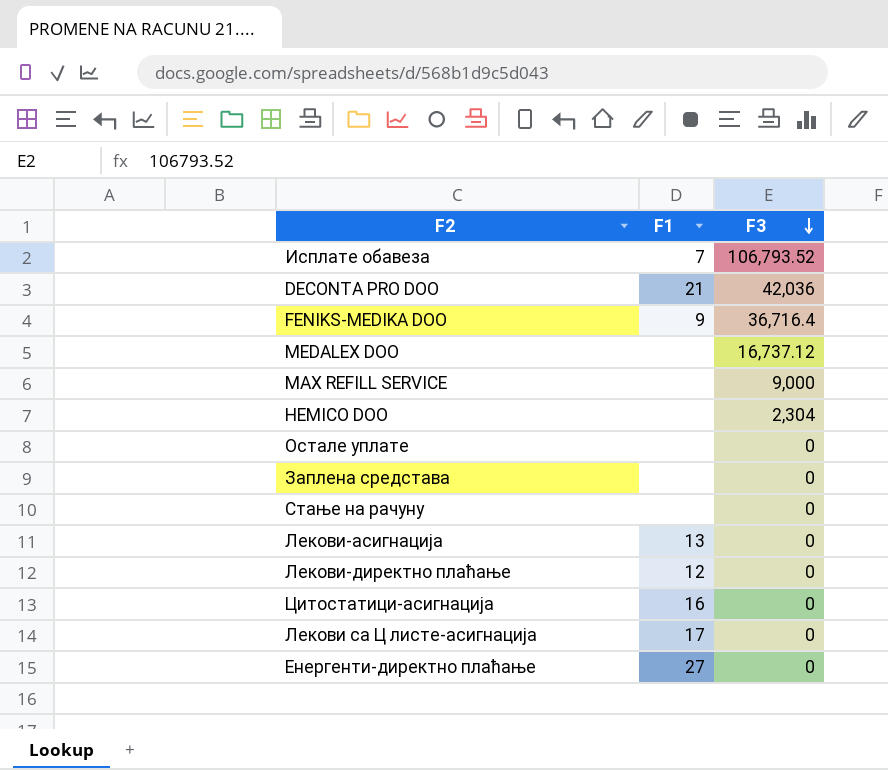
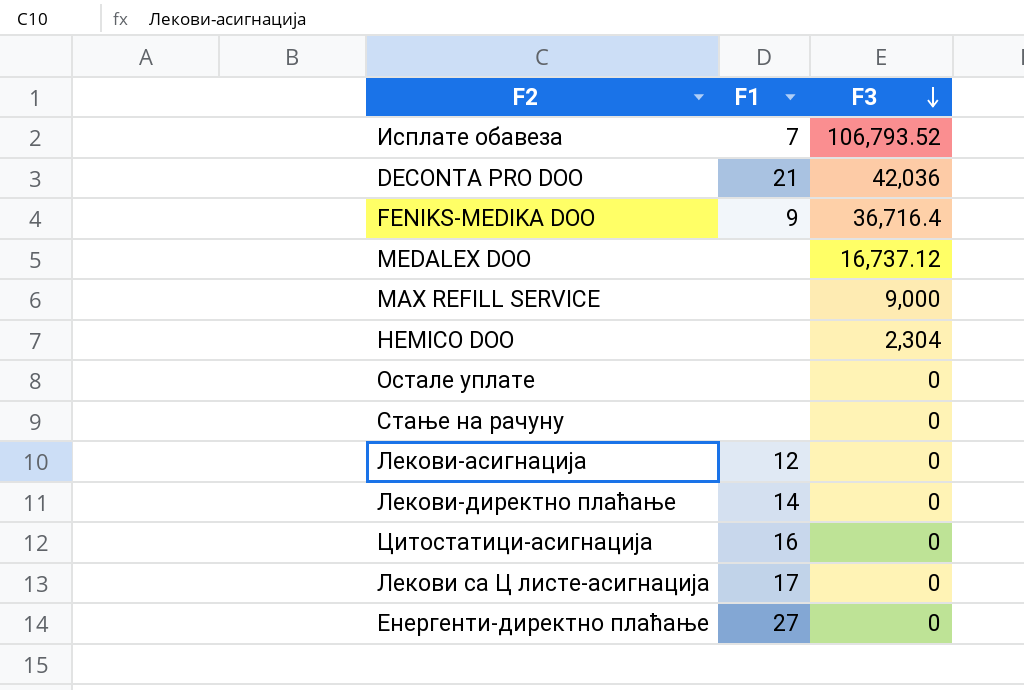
row Заплена средстава: none | 0 -> none
Лекови-асигнација | F1: 13 -> 12
Лекови-директно плаћање | F1: 12 -> 14

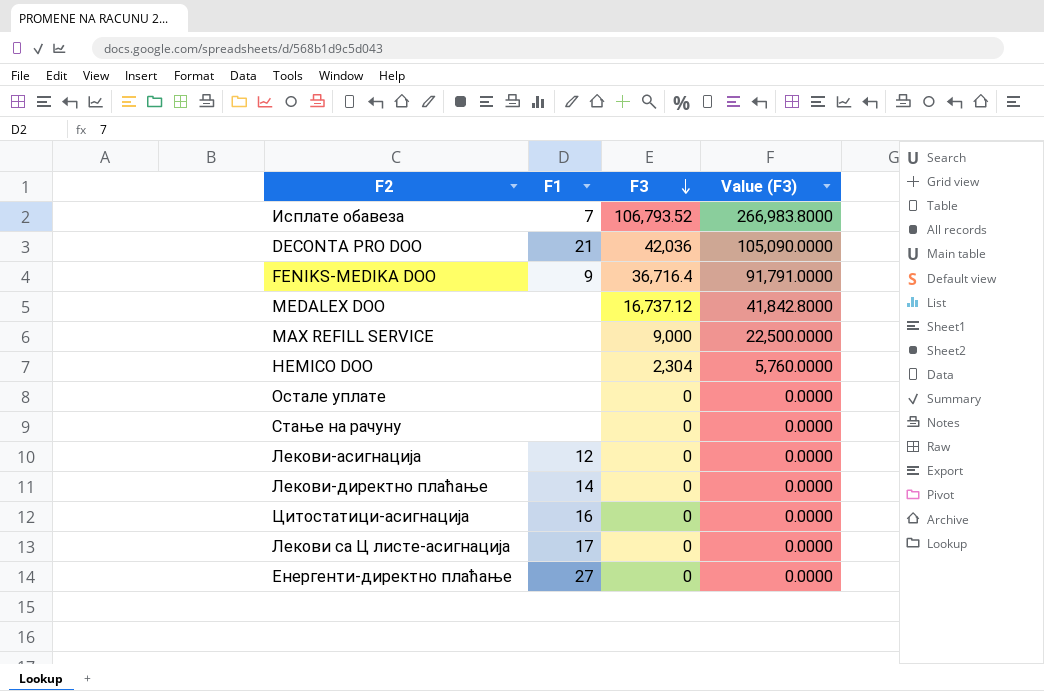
column Value (F3) | formula: none -> [F3] * 2.5

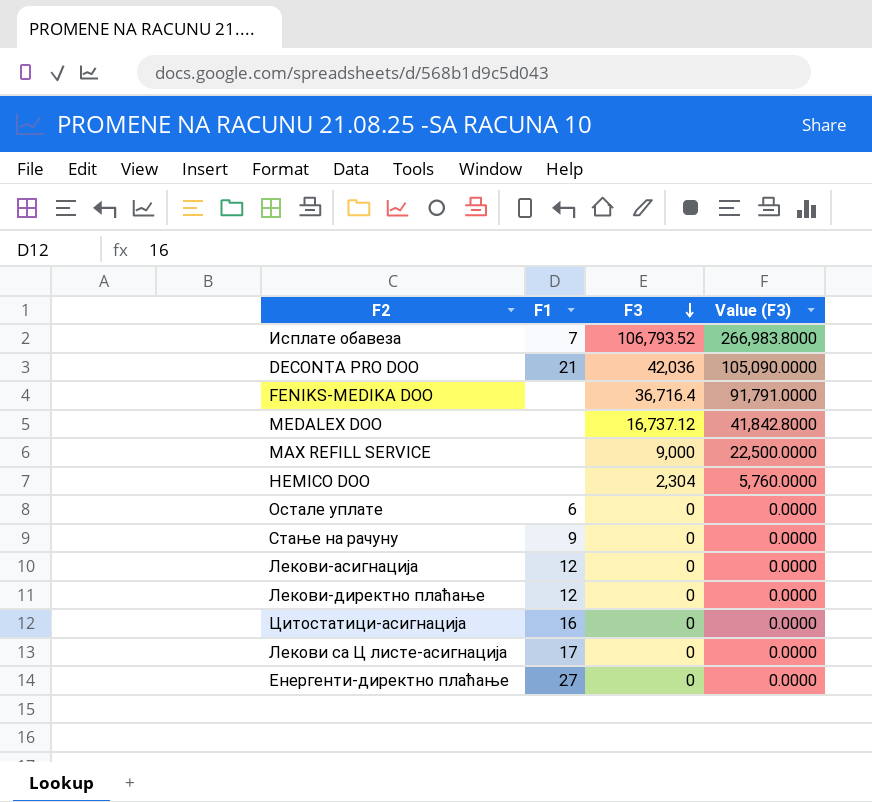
FENIKS-MEDIKA DOO | F1: 9 -> none
Остале уплате | F1: none -> 6
Стање на рачуну | F1: none -> 9
Лекови-директно плаћање | F1: 14 -> 12

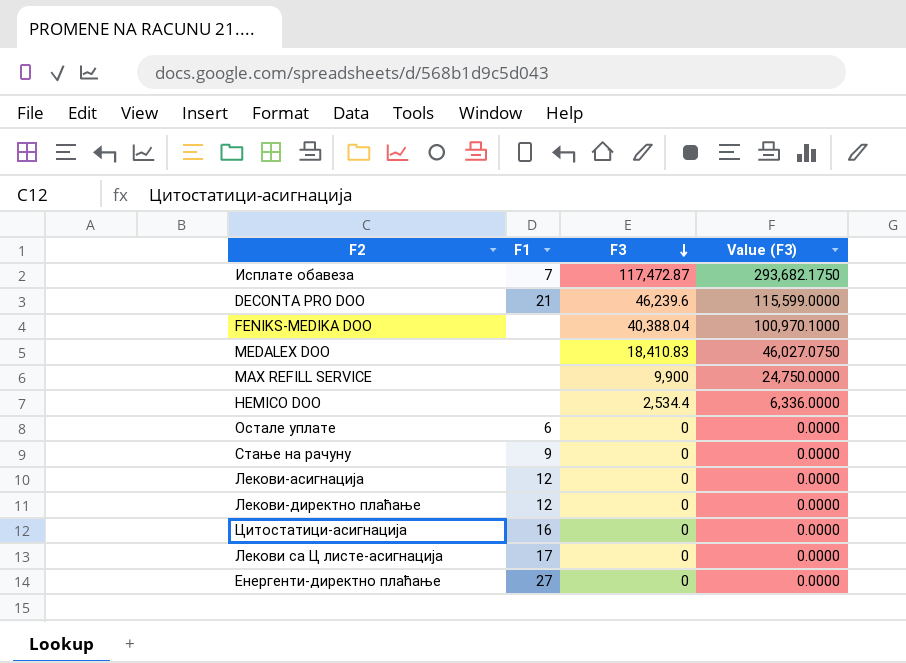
Исплате обавеза | F3: 106,793.52 -> 117,472.87
Исплате обавеза | Value (F3): 266,983.8000 -> 293,682.1750
DECONTA PRO DOO | F3: 42,036 -> 46,239.6
DECONTA PRO DOO | Value (F3): 105,090.0000 -> 115,599.0000
FENIKS-MEDIKA DOO | F3: 36,716.4 -> 40,388.04
FENIKS-MEDIKA DOO | Value (F3): 91,791.0000 -> 100,970.1000
MEDALEX DOO | F3: 16,737.12 -> 18,410.83
MEDALEX DOO | Value (F3): 41,842.8000 -> 46,027.0750
MAX REFILL SERVICE | F3: 9,000 -> 9,900
MAX REFILL SERVICE | Value (F3): 22,500.0000 -> 24,750.0000
HEMICO DOO | F3: 2,304 -> 2,534.4
HEMICO DOO | Value (F3): 5,760.0000 -> 6,336.0000

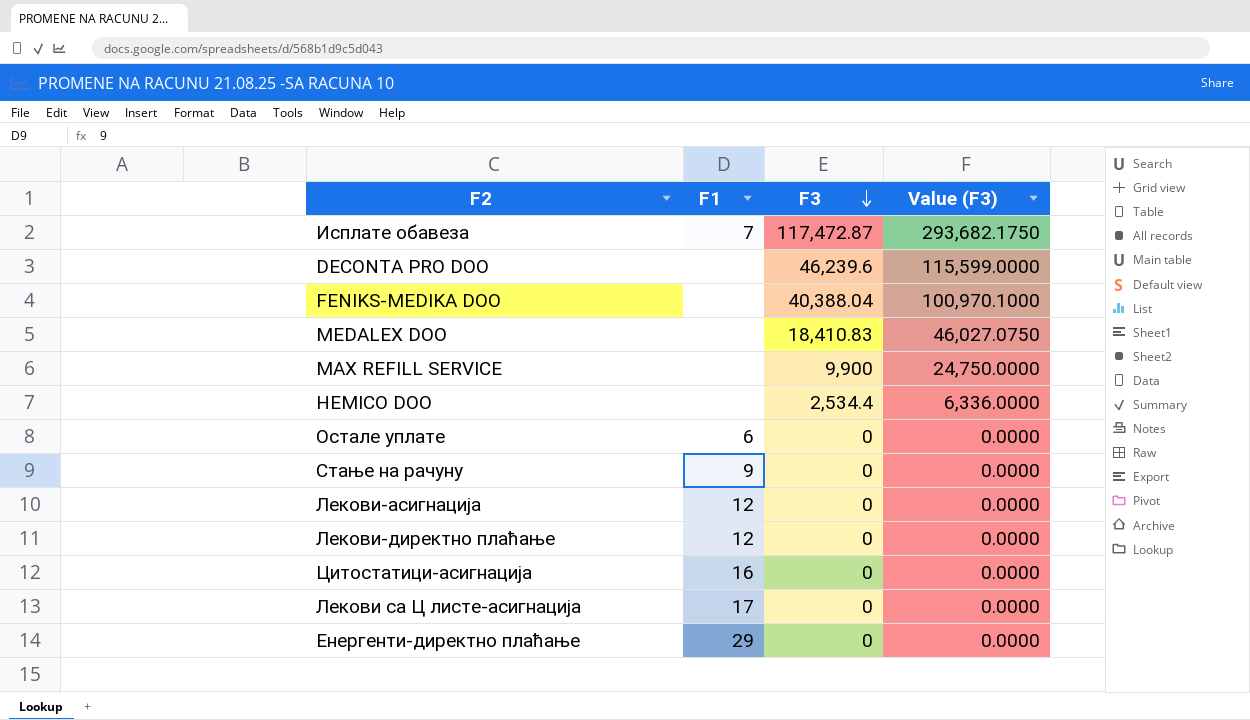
DECONTA PRO DOO | F1: 21 -> none
Енергенти-директно плаћање | F1: 27 -> 29

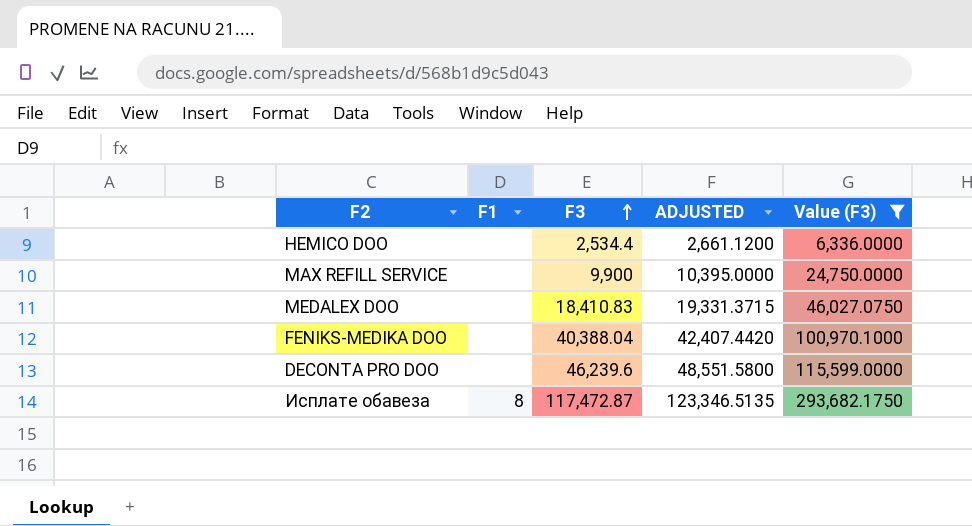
filter: none -> Value (F3) != 0.0000
row order: F3 descending -> F3 ascending
column ADJUSTED | formula: none -> [F3] * 1.05
Исплате обавеза | F1: 7 -> 8

